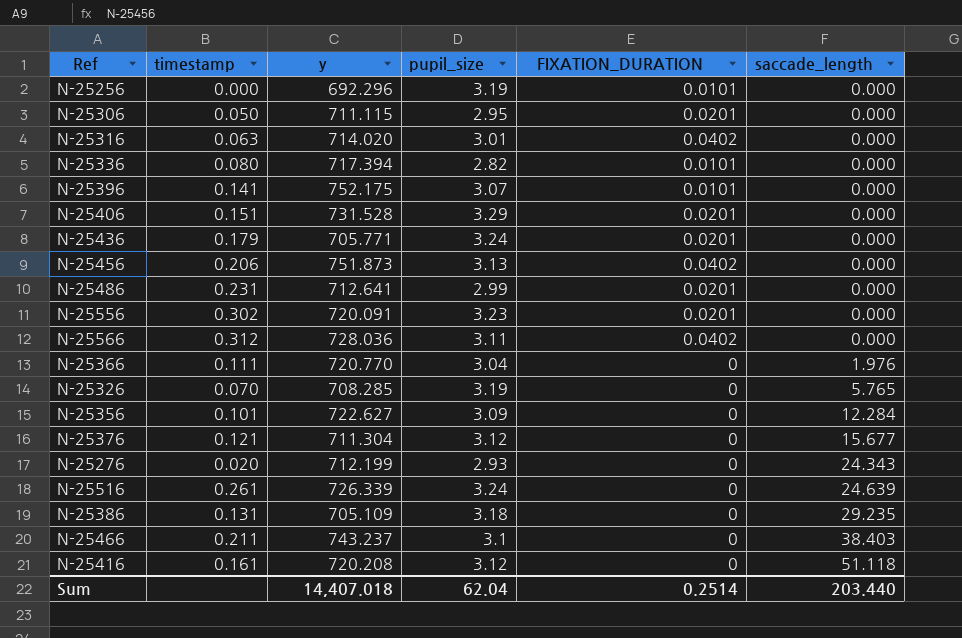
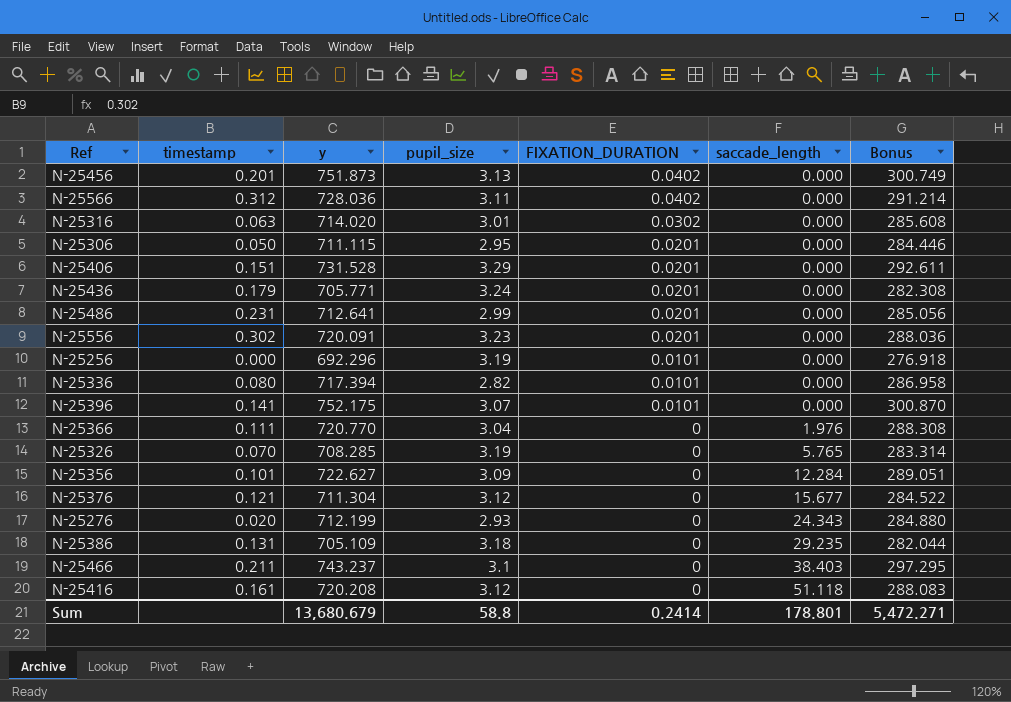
row order: saccade_length ascending -> FIXATION_DURATION descending
column Bonus | formula: none -> [y] * 0.4
row N-25516: 0.261 | 726.339 | 3.24 | 0 | 24.639 -> none
N-25456 | timestamp: 0.206 -> 0.201
N-25316 | FIXATION_DURATION: 0.0402 -> 0.0302
Sum | y: 14,407.018 -> 13,680.679
Sum | pupil_size: 62.04 -> 58.8
Sum | FIXATION_DURATION: 0.2514 -> 0.2414
Sum | saccade_length: 203.440 -> 178.801

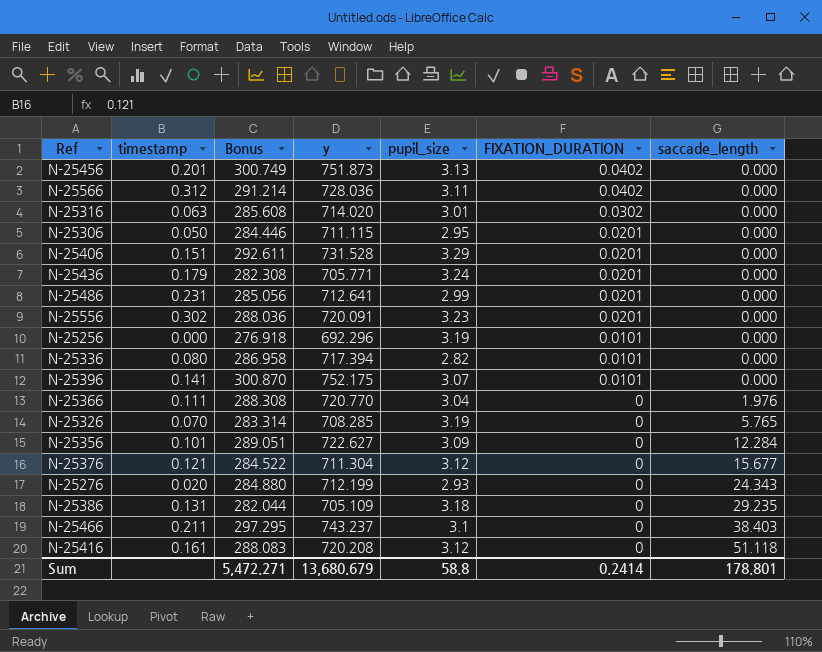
column Bonus | position: 7 -> 3

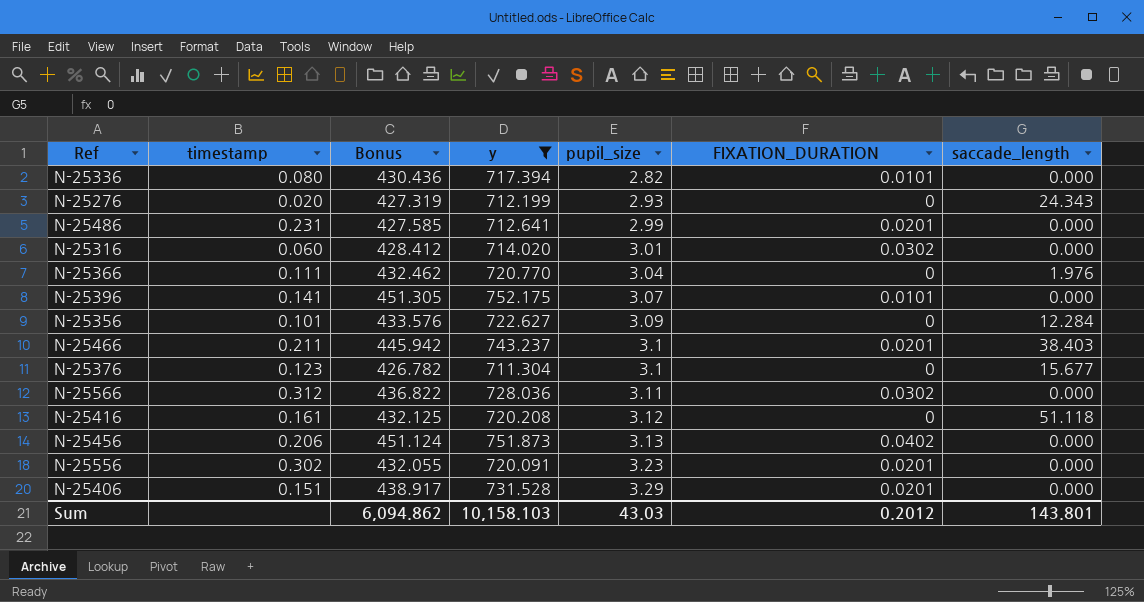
filter: none -> y >= 711.304
row order: FIXATION_DURATION descending -> pupil_size ascending
column Bonus | formula: [y] * 0.4 -> [y] * 0.6
N-25316 | timestamp: 0.063 -> 0.060
N-25466 | FIXATION_DURATION: 0 -> 0.0201
N-25376 | timestamp: 0.121 -> 0.123
N-25376 | pupil_size: 3.12 -> 3.1
N-25566 | FIXATION_DURATION: 0.0402 -> 0.0302
N-25456 | timestamp: 0.201 -> 0.206
Sum | Bonus: 5,472.271 -> 6,094.862
Sum | y: 13,680.679 -> 10,158.103
Sum | pupil_size: 58.8 -> 43.03
Sum | FIXATION_DURATION: 0.2414 -> 0.2012
Sum | saccade_length: 178.801 -> 143.801

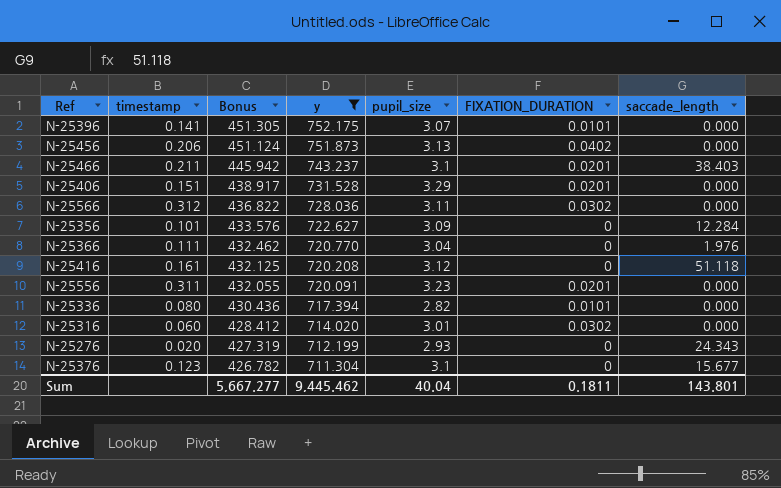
row order: pupil_size ascending -> Bonus descending
row N-25486: 0.231 | 427.585 | 712.641 | 2.99 | 0.0201 | 0.000 -> none
N-25556 | timestamp: 0.302 -> 0.311
Sum | Bonus: 6,094.862 -> 5,667.277
Sum | y: 10,158.103 -> 9,445.462
Sum | pupil_size: 43.03 -> 40.04
Sum | FIXATION_DURATION: 0.2012 -> 0.1811

